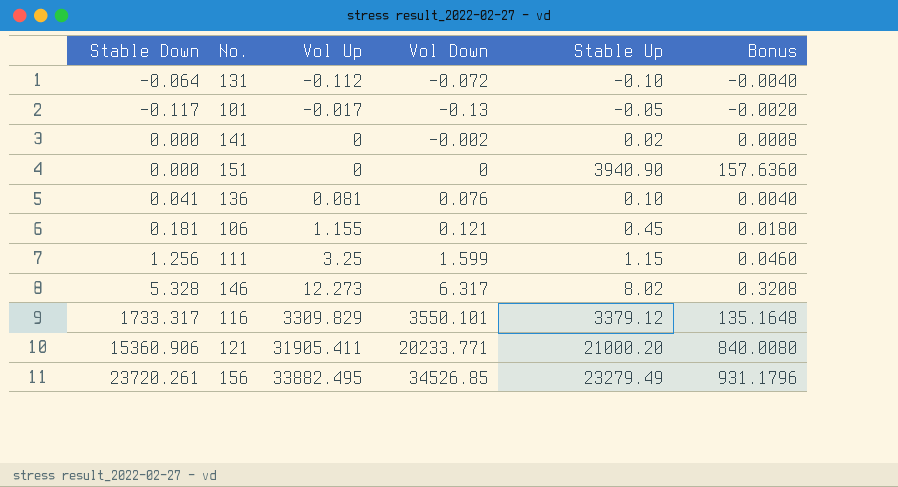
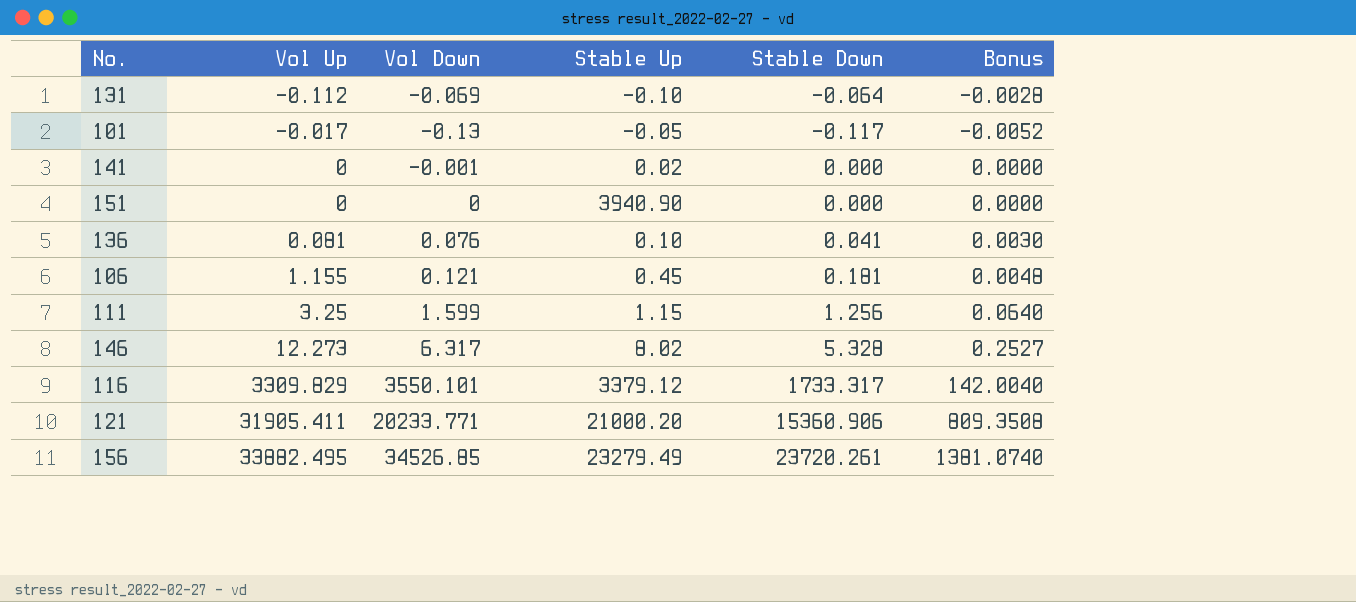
column Stable Down | position: 1 -> 5
column Bonus | formula: [Stable Up] * 0.04 -> [Vol Down] * 0.04
131 | Vol Down: -0.072 -> -0.069
141 | Vol Down: -0.002 -> -0.001

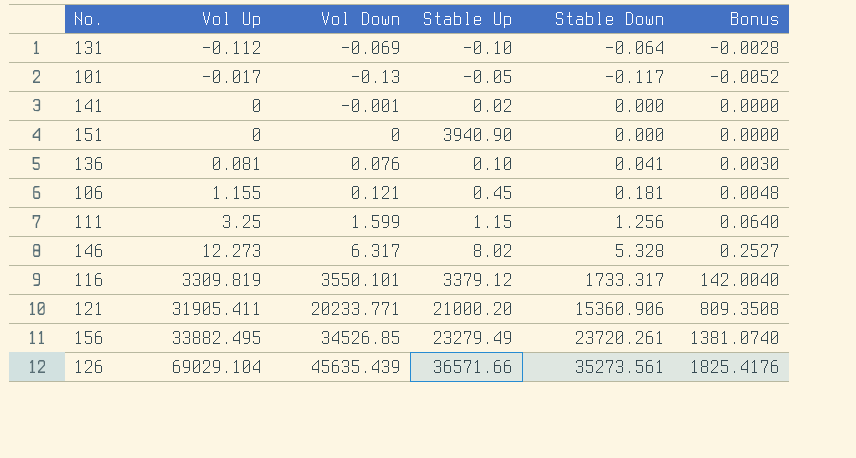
116 | Vol Up: 3309.829 -> 3309.819
row 126: none -> 69029.104 | 45635.439 | 36571.66 | 35273.561 | 1825.4176

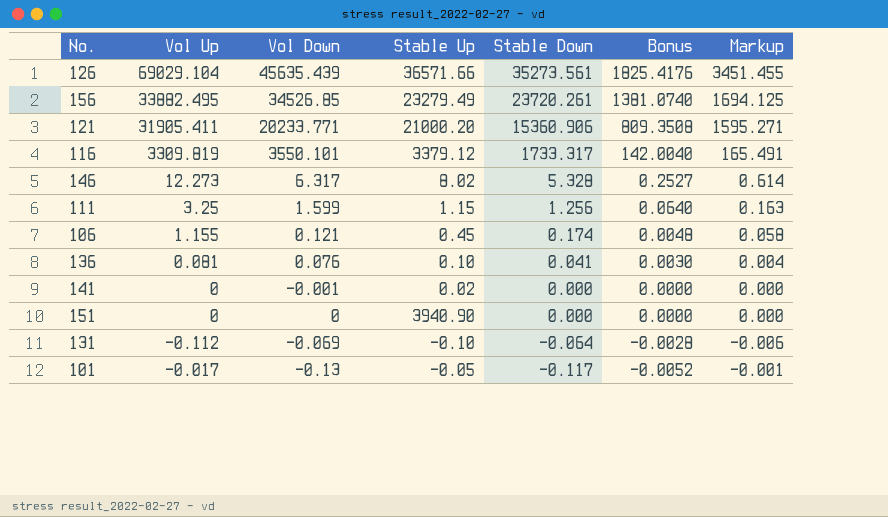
row order: Vol Up ascending -> Stable Down descending
column Markup | formula: none -> [Vol Up] * 0.05
106 | Stable Down: 0.181 -> 0.174

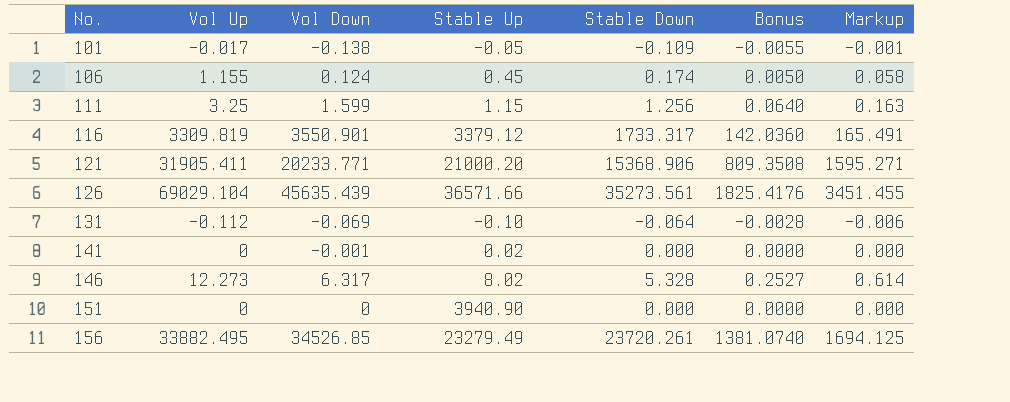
row order: Stable Down descending -> No. ascending
row 136: 0.081 | 0.076 | 0.10 | 0.041 | 0.0030 | 0.004 -> none
101 | Vol Down: -0.13 -> -0.138
101 | Stable Down: -0.117 -> -0.109
101 | Bonus: -0.0052 -> -0.0055
106 | Vol Down: 0.121 -> 0.124
106 | Bonus: 0.0048 -> 0.0050
116 | Vol Down: 3550.101 -> 3550.901
116 | Bonus: 142.0040 -> 142.0360
121 | Stable Down: 15360.906 -> 15368.906

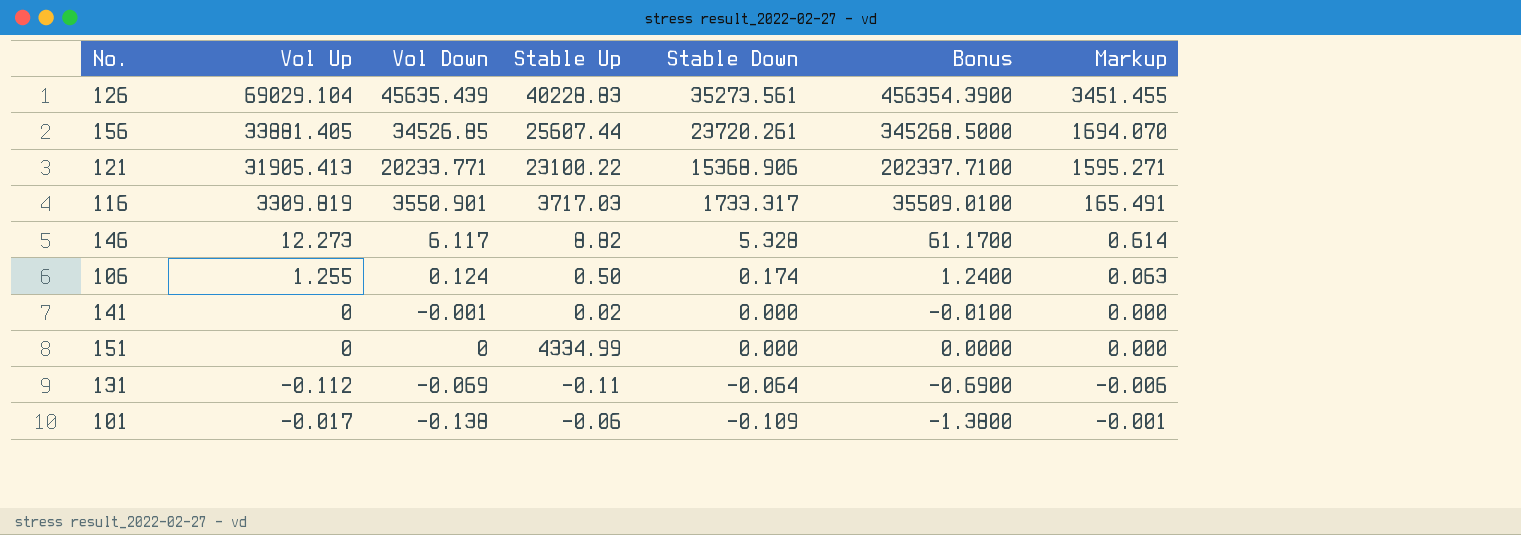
row order: No. ascending -> Stable Down descending
column Bonus | formula: [Vol Down] * 0.04 -> [Vol Down] * 10
row 111: 3.25 | 1.599 | 1.15 | 1.256 | 0.0640 | 0.163 -> none
126 | Stable Up: 36571.66 -> 40228.83
156 | Vol Up: 33882.495 -> 33881.405
156 | Stable Up: 23279.49 -> 25607.44
156 | Markup: 1694.125 -> 1694.070
121 | Vol Up: 31905.411 -> 31905.413
121 | Stable Up: 21000.20 -> 23100.22
116 | Stable Up: 3379.12 -> 3717.03
146 | Vol Down: 6.317 -> 6.117
146 | Stable Up: 8.02 -> 8.82
106 | Vol Up: 1.155 -> 1.255
106 | Stable Up: 0.45 -> 0.50
106 | Markup: 0.058 -> 0.063
151 | Stable Up: 3940.90 -> 4334.99
131 | Stable Up: -0.10 -> -0.11
101 | Stable Up: -0.05 -> -0.06

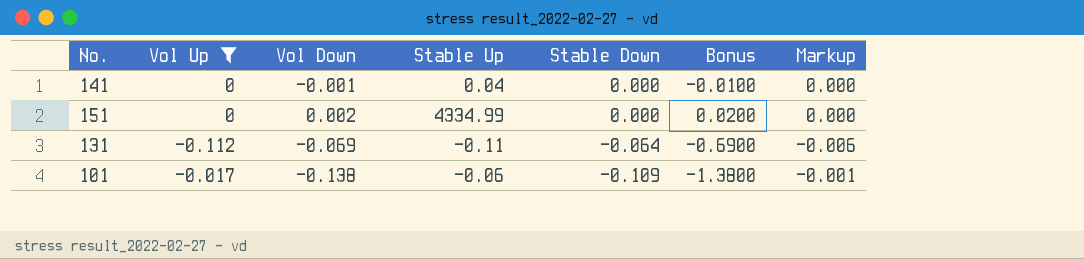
filter: none -> Vol Up <= 0
141 | Stable Up: 0.02 -> 0.04
151 | Vol Down: 0 -> 0.002
151 | Bonus: 0.0000 -> 0.0200

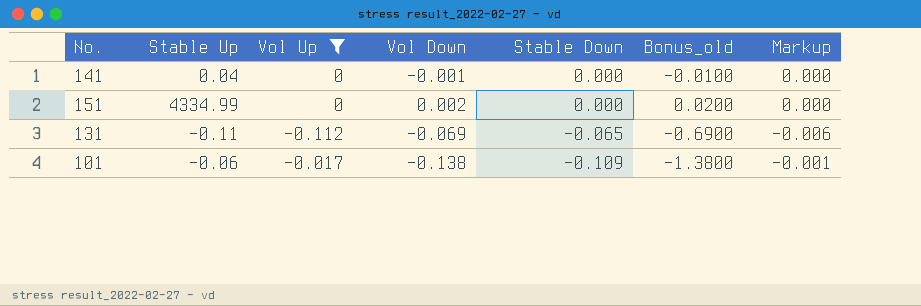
column Stable Up | position: 4 -> 2
column name: Bonus -> Bonus_old
131 | Stable Down: -0.064 -> -0.065

